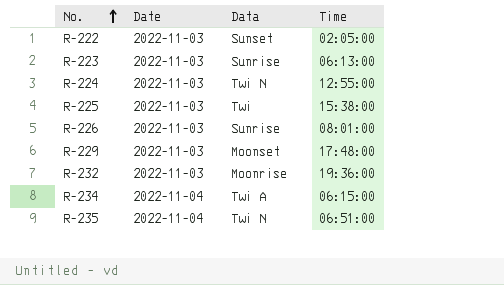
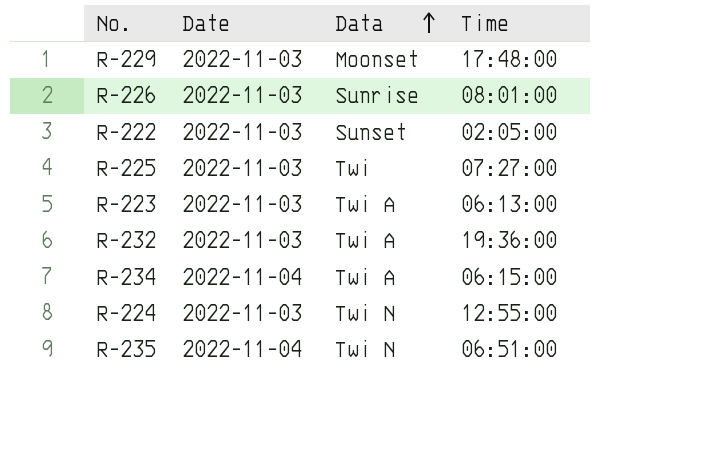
row order: No. ascending -> Data ascending
R-225 | Time: 15:38:00 -> 07:27:00
R-223 | Data: Sunrise -> Twi A
R-232 | Data: Moonrise -> Twi A

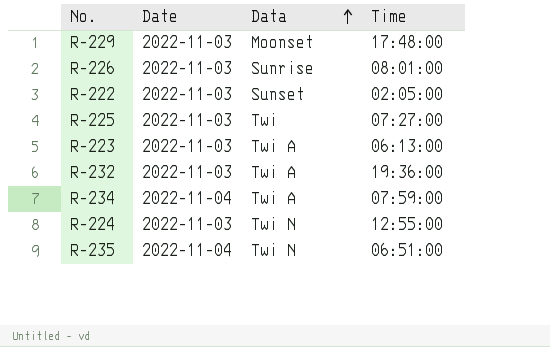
R-234 | Time: 06:15:00 -> 07:59:00

